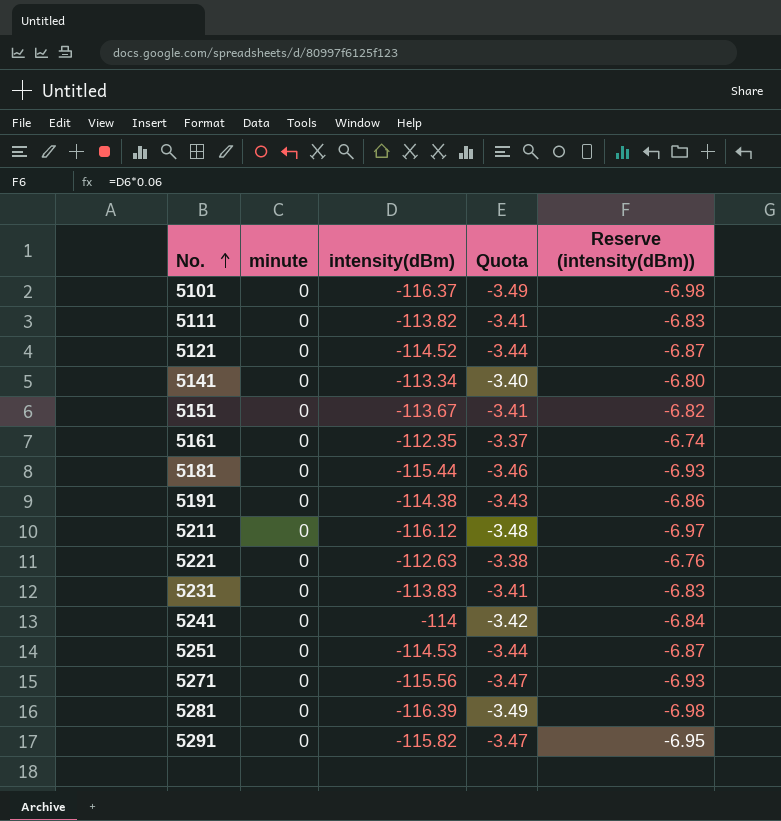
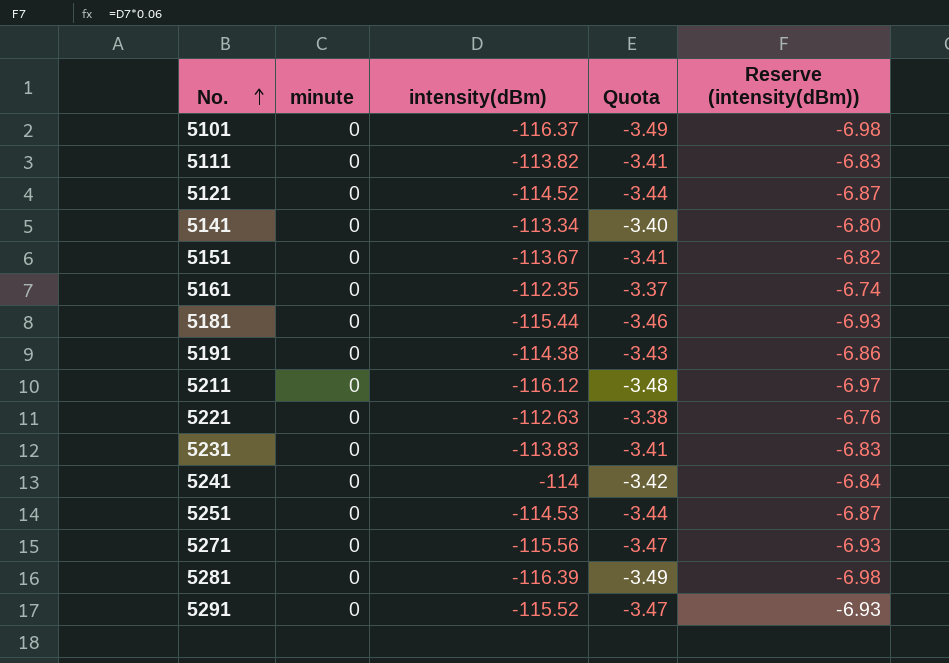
5291 | intensity(dBm): -115.82 -> -115.52
5291 | Reserve (intensity(dBm)): -6.95 -> -6.93

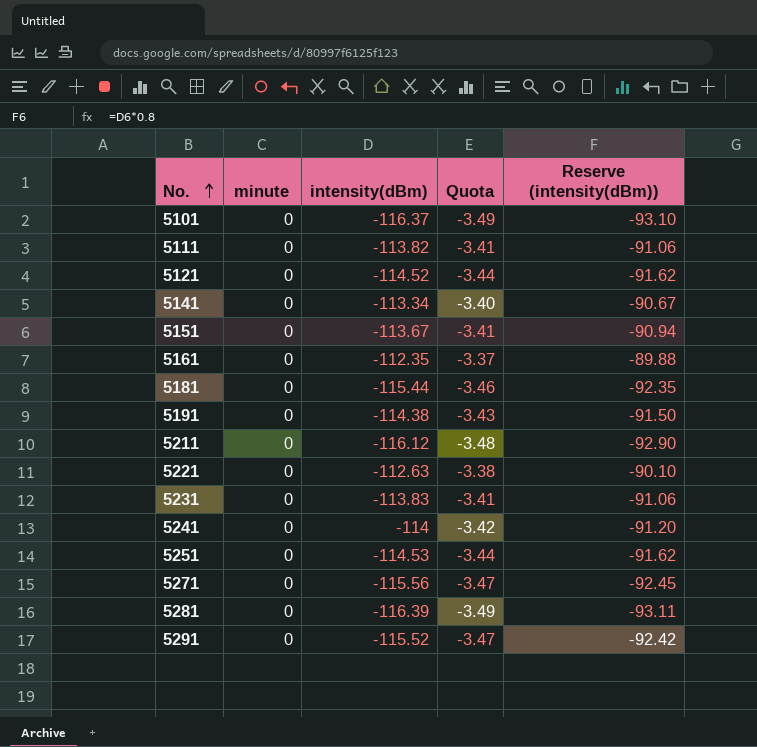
column Reserve (intensity(dBm)) | formula: [intensity(dBm)] * 0.06 -> [intensity(dBm)] * 0.8

